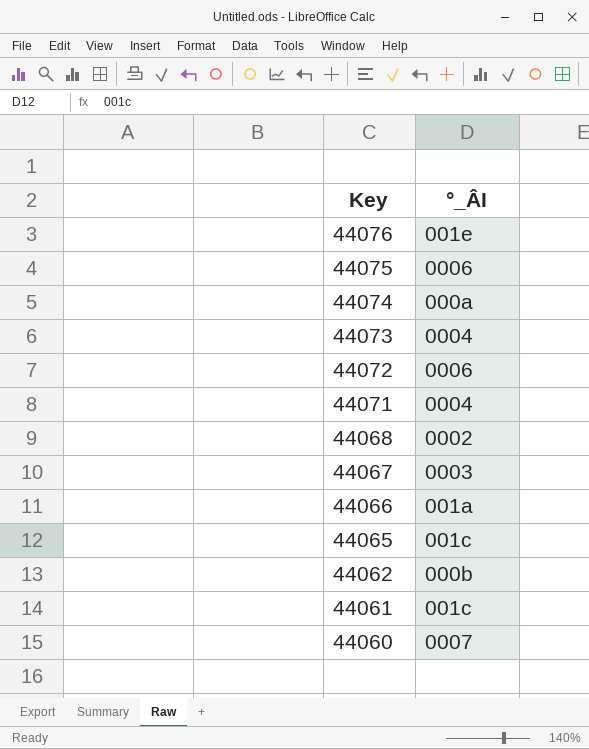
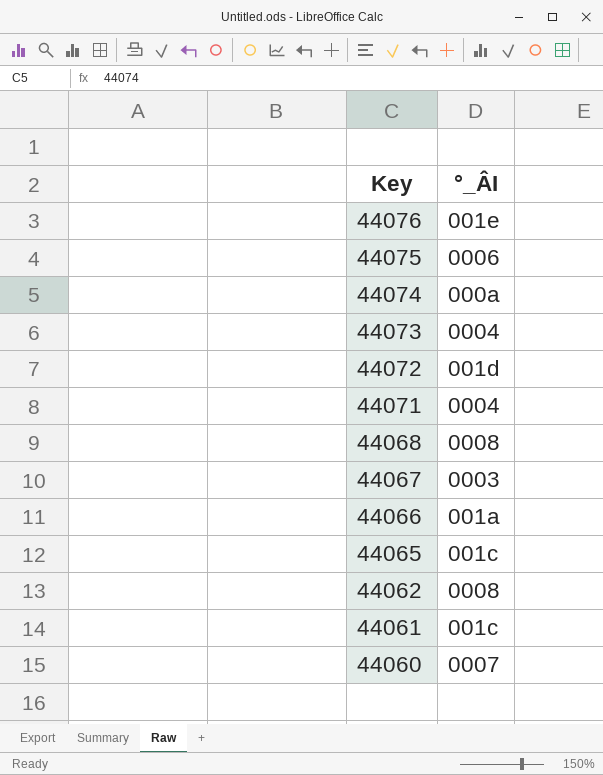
44072 | °_ÂI: 0006 -> 001d
44068 | °_ÂI: 0002 -> 0008
44062 | °_ÂI: 000b -> 0008

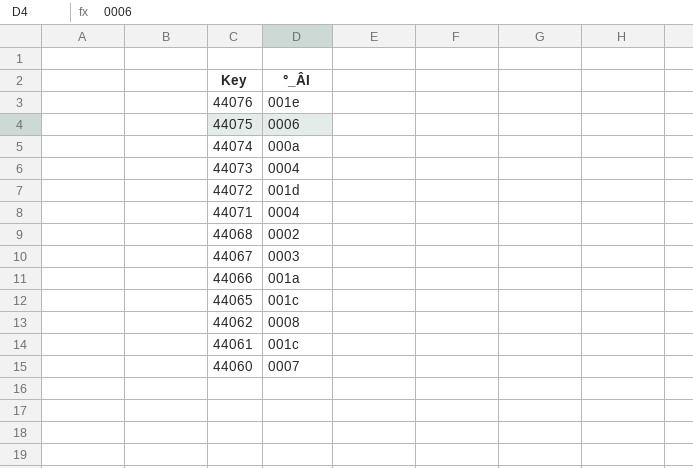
44068 | °_ÂI: 0008 -> 0002

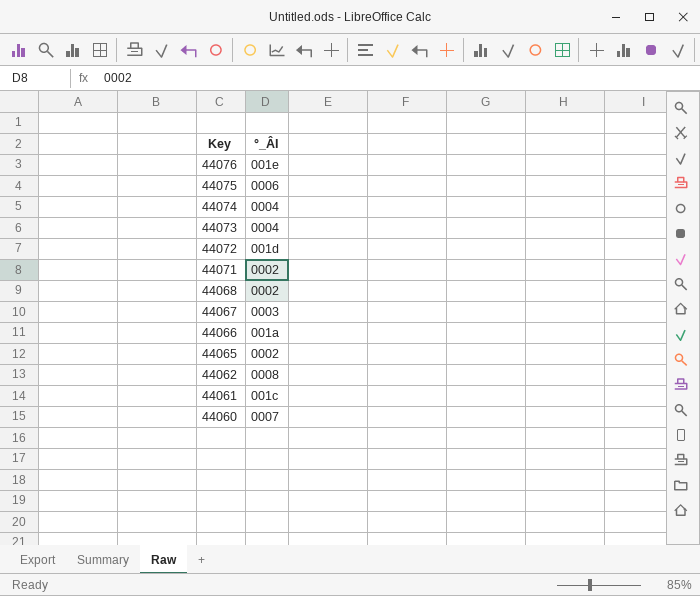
44074 | °_ÂI: 000a -> 0004
44071 | °_ÂI: 0004 -> 0002
44065 | °_ÂI: 001c -> 0002

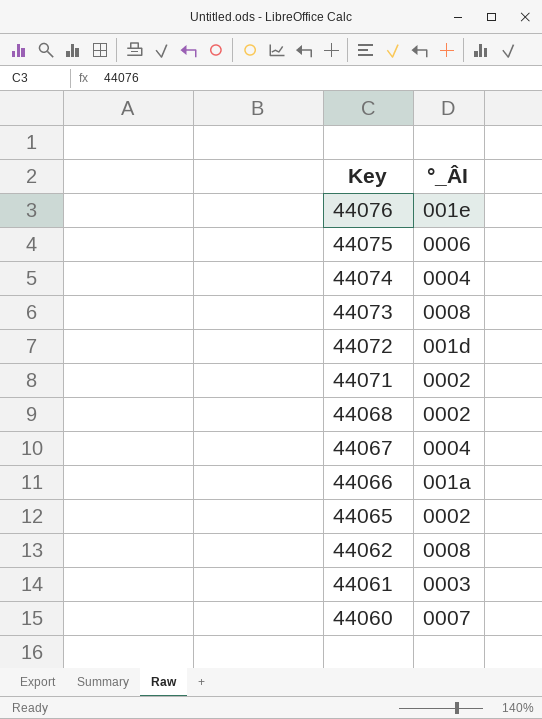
44073 | °_ÂI: 0004 -> 0008
44067 | °_ÂI: 0003 -> 0004
44061 | °_ÂI: 001c -> 0003

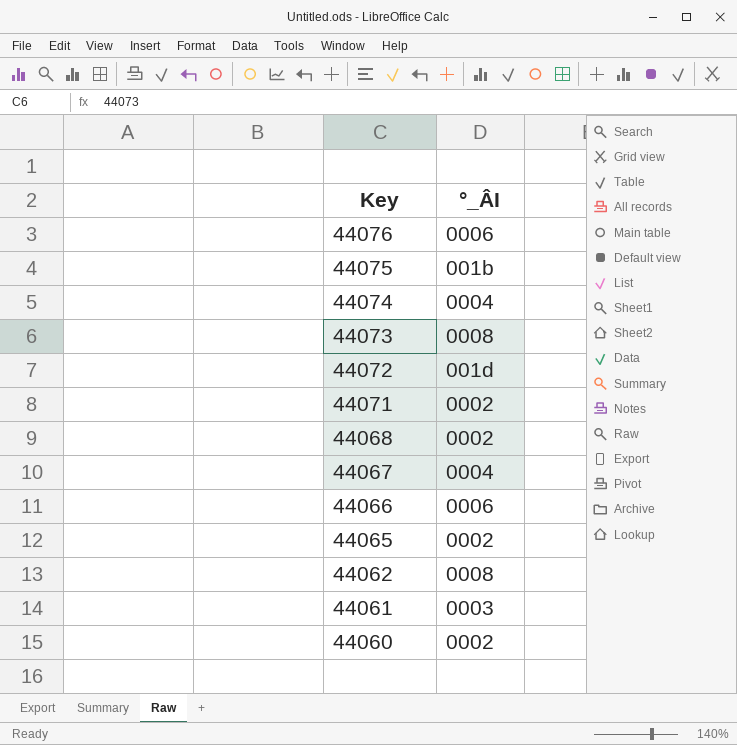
44076 | °_ÂI: 001e -> 0006
44075 | °_ÂI: 0006 -> 001b
44066 | °_ÂI: 001a -> 0006
44060 | °_ÂI: 0007 -> 0002

